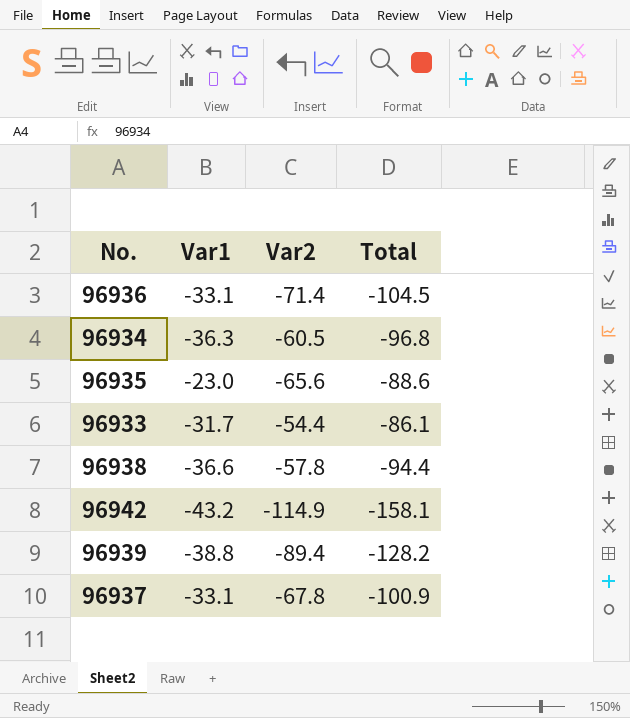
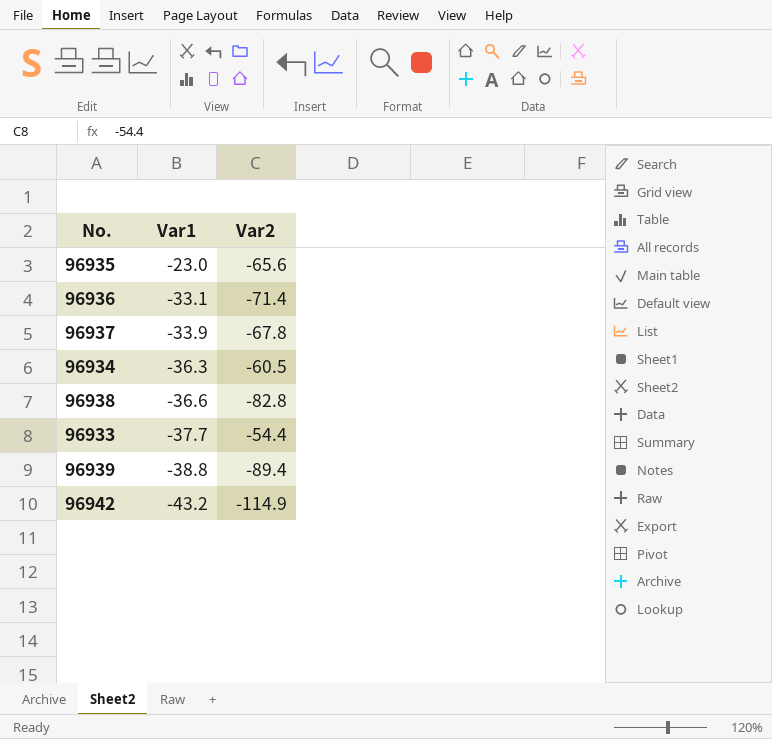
row order: none -> Var1 descending
column Total | formula: [Var1] + [Var2] -> none
96937 | Var1: -33.1 -> -33.9
96938 | Var2: -57.8 -> -82.8
96933 | Var1: -31.7 -> -37.7

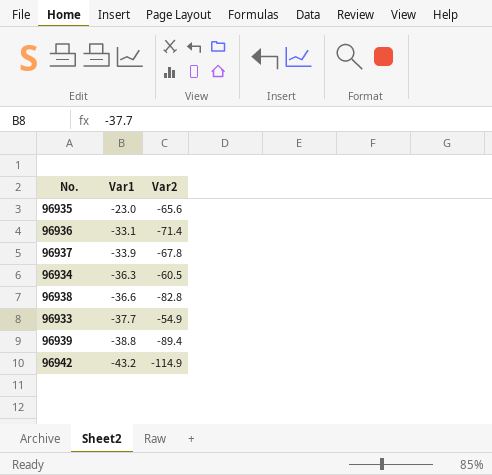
96933 | Var2: -54.4 -> -54.9

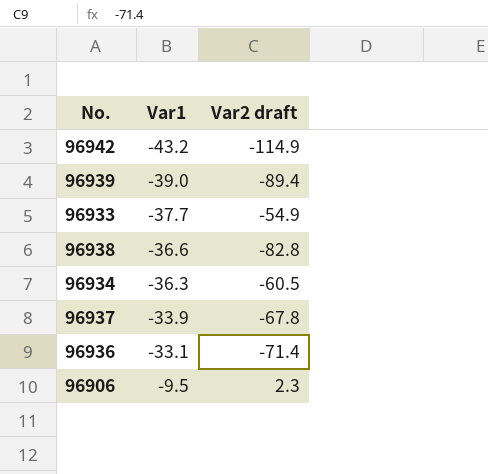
row order: Var1 descending -> Var1 ascending
column name: Var2 -> Var2 draft
row 96935: -23.0 | -65.6 -> none
96939 | Var1: -38.8 -> -39.0
row 96906: none -> -9.5 | 2.3

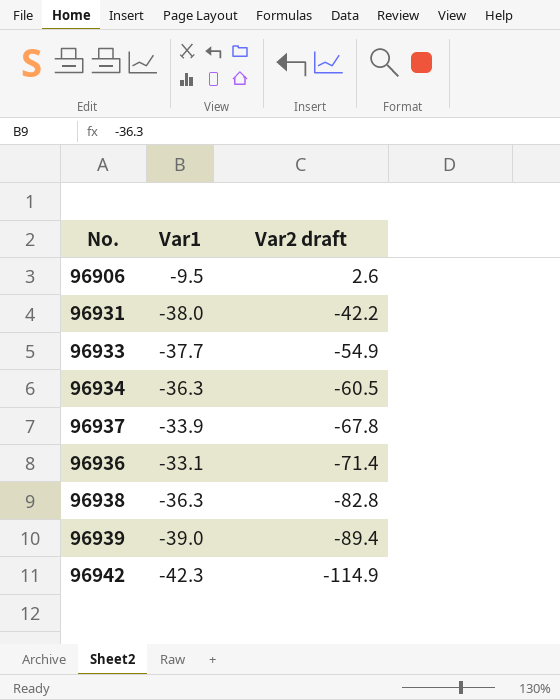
row order: Var1 ascending -> Var2 draft descending
96906 | Var2 draft: 2.3 -> 2.6
row 96931: none -> -38.0 | -42.2
96938 | Var1: -36.6 -> -36.3
96942 | Var1: -43.2 -> -42.3

